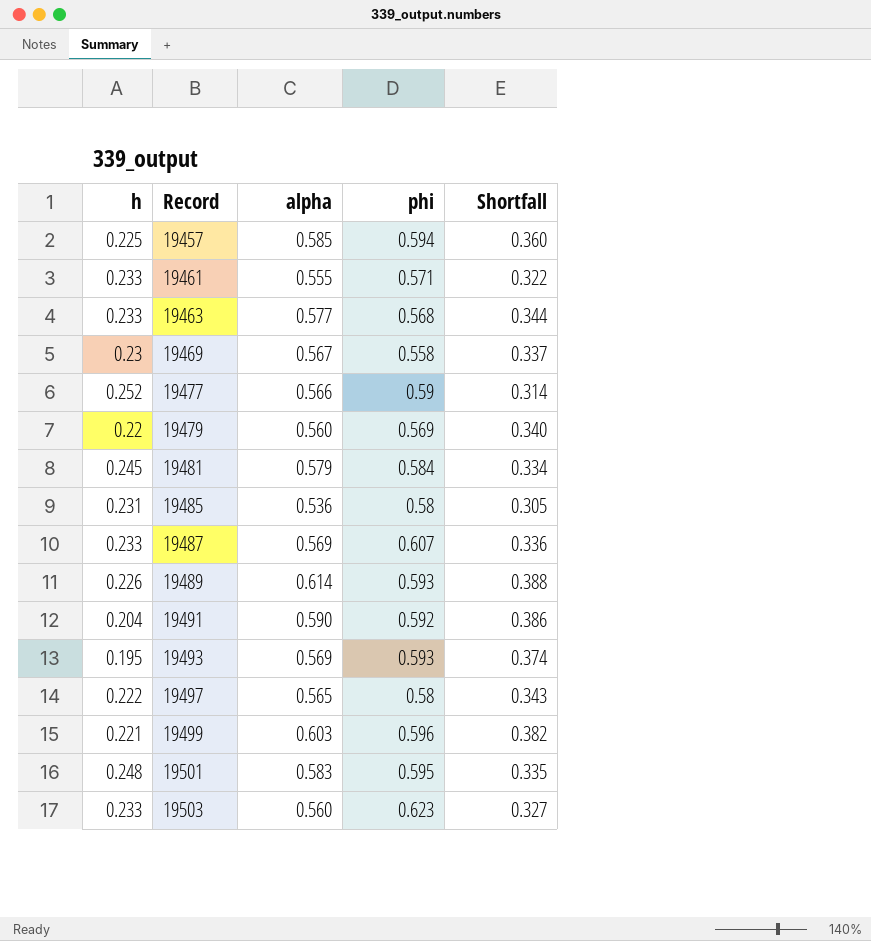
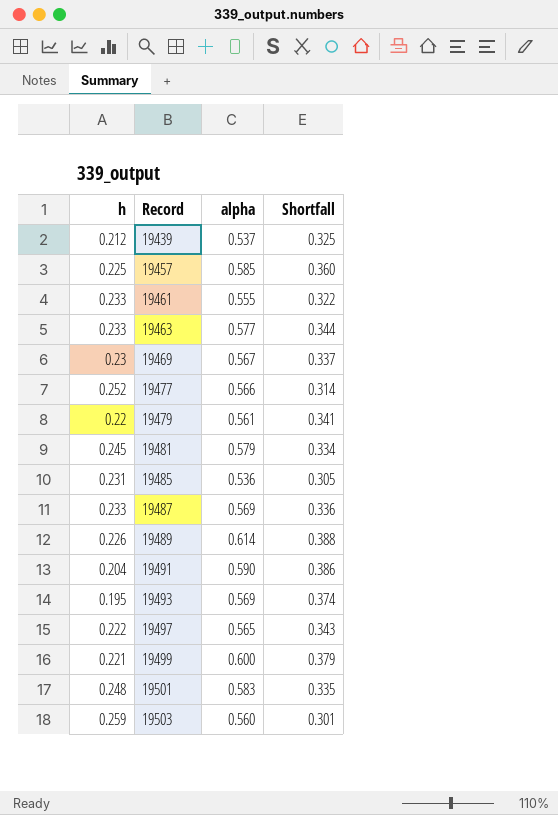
column phi | position: 4 -> none
row 19439: none -> 0.212 | 0.537 | 0.325
19479 | alpha: 0.560 -> 0.561
19479 | Shortfall: 0.340 -> 0.341
19499 | alpha: 0.603 -> 0.600
19499 | Shortfall: 0.382 -> 0.379
19503 | h: 0.233 -> 0.259
19503 | Shortfall: 0.327 -> 0.301

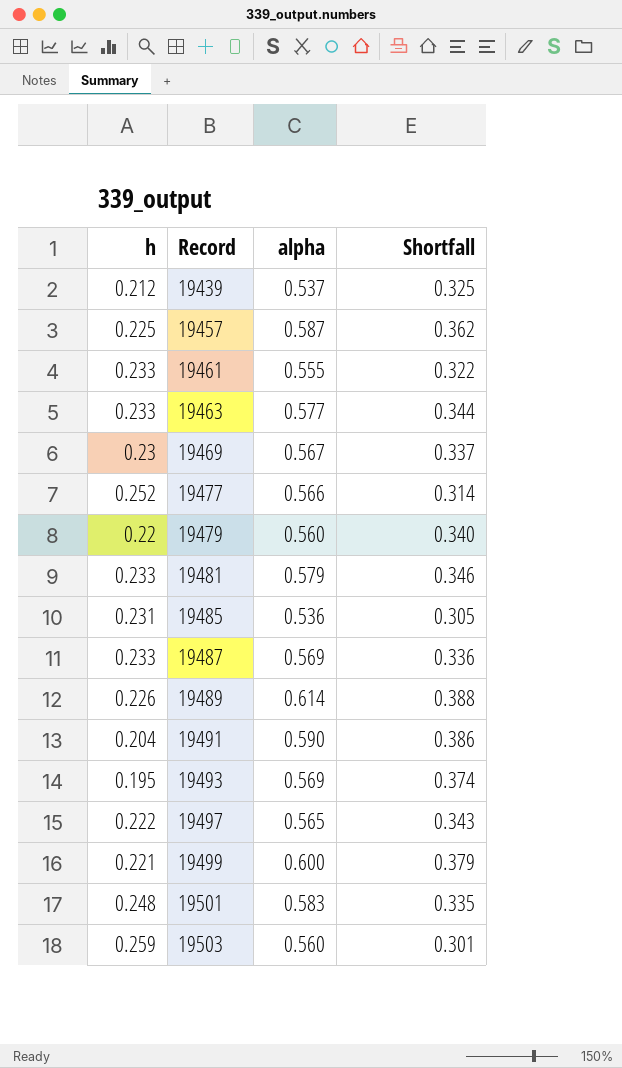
19457 | alpha: 0.585 -> 0.587
19457 | Shortfall: 0.360 -> 0.362
19479 | alpha: 0.561 -> 0.560
19479 | Shortfall: 0.341 -> 0.340
19481 | h: 0.245 -> 0.233
19481 | Shortfall: 0.334 -> 0.346

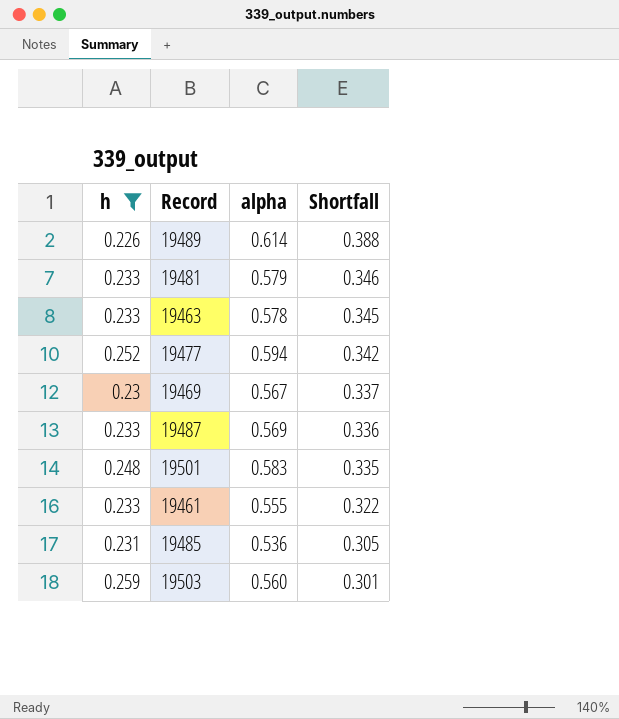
filter: none -> h >= 0.226
row order: Record ascending -> Shortfall descending
19463 | alpha: 0.577 -> 0.578
19463 | Shortfall: 0.344 -> 0.345
19477 | alpha: 0.566 -> 0.594
19477 | Shortfall: 0.314 -> 0.342

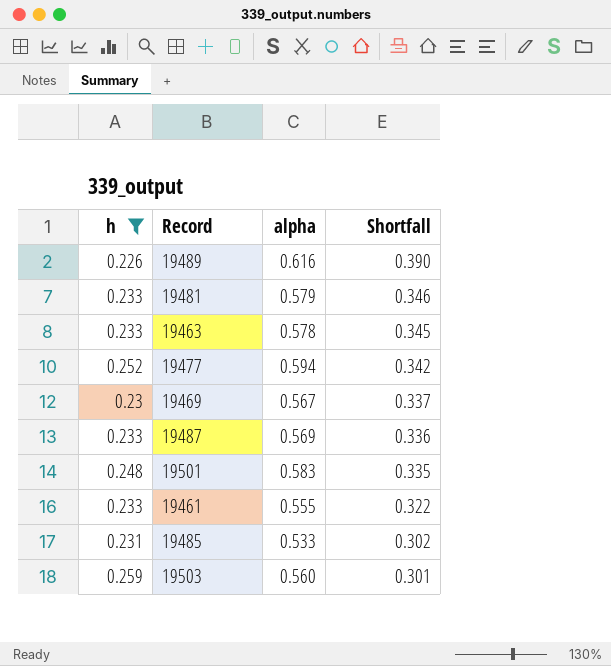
19489 | alpha: 0.614 -> 0.616
19489 | Shortfall: 0.388 -> 0.390
19485 | alpha: 0.536 -> 0.533
19485 | Shortfall: 0.305 -> 0.302

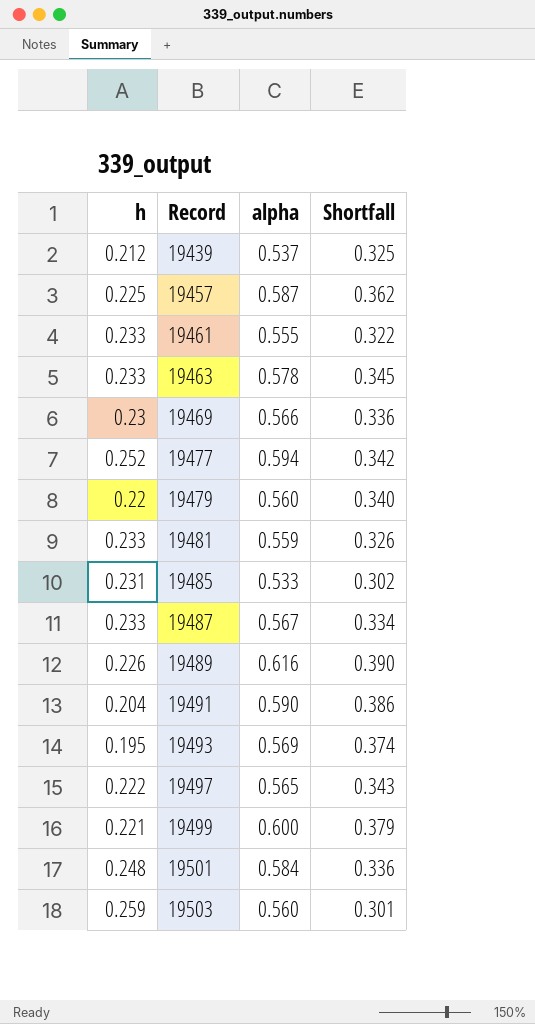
filter: h >= 0.226 -> none
row order: Shortfall descending -> Record ascending
19469 | alpha: 0.567 -> 0.566
19469 | Shortfall: 0.337 -> 0.336
19481 | alpha: 0.579 -> 0.559
19481 | Shortfall: 0.346 -> 0.326
19487 | alpha: 0.569 -> 0.567
19487 | Shortfall: 0.336 -> 0.334
19501 | alpha: 0.583 -> 0.584
19501 | Shortfall: 0.335 -> 0.336

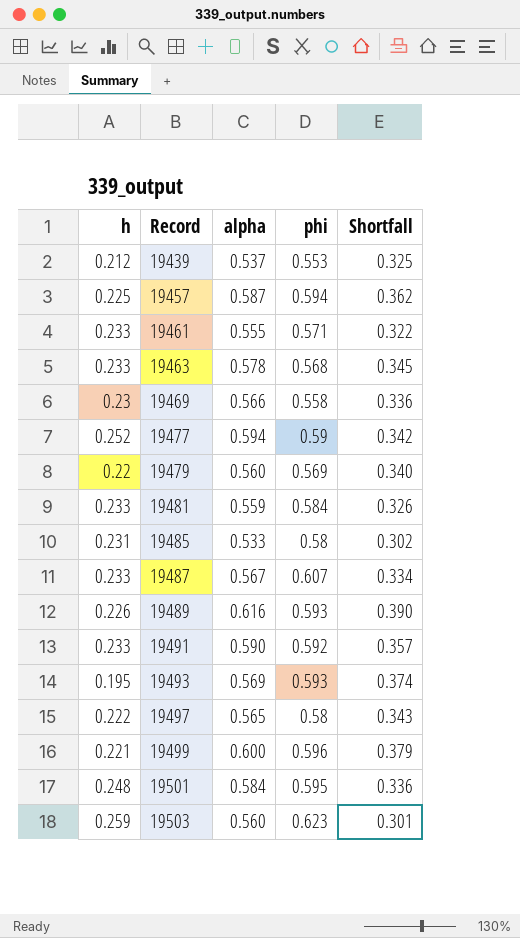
column phi | position: none -> 4
19491 | h: 0.204 -> 0.233
19491 | Shortfall: 0.386 -> 0.357

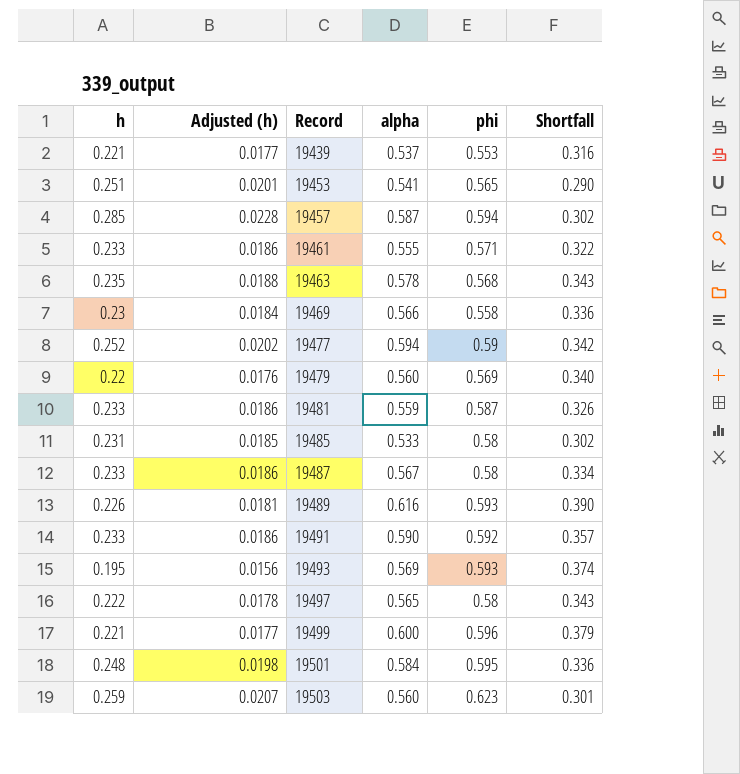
column Adjusted (h) | formula: none -> [h] * 0.08
19439 | h: 0.212 -> 0.221
19439 | Shortfall: 0.325 -> 0.316
row 19453: none -> 0.251 | 0.0201 | 0.541 | 0.565 | 0.290
19457 | h: 0.225 -> 0.285
19457 | Shortfall: 0.362 -> 0.302
19463 | h: 0.233 -> 0.235
19463 | Shortfall: 0.345 -> 0.343
19481 | phi: 0.584 -> 0.587
19487 | phi: 0.607 -> 0.58

